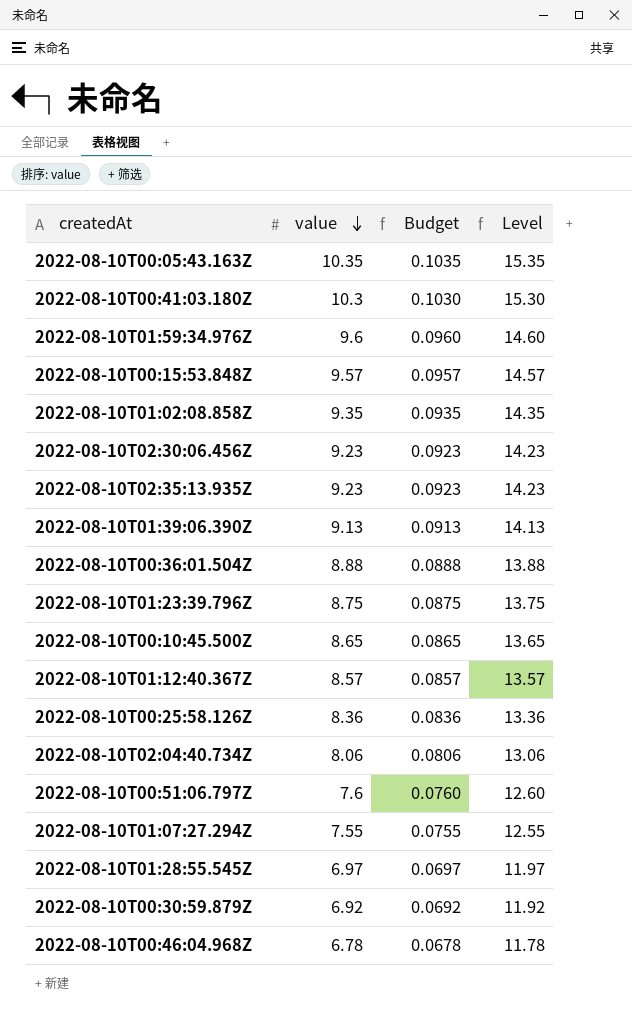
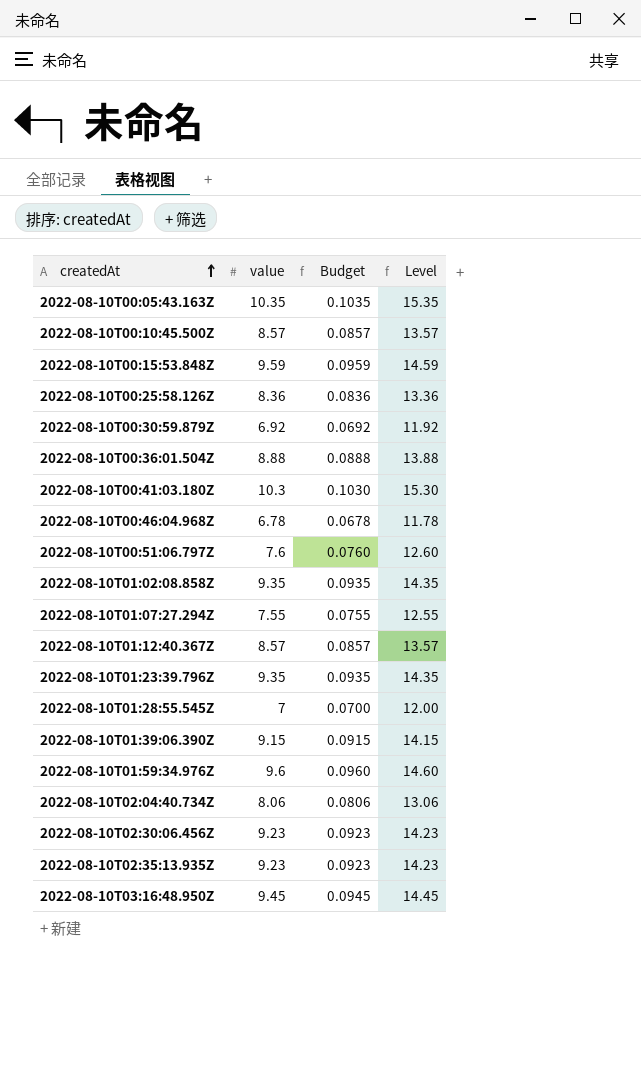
row order: value descending -> createdAt ascending
2022-08-10T00:10:45.500Z | value: 8.65 -> 8.57
2022-08-10T00:10:45.500Z | Budget: 0.0865 -> 0.0857
2022-08-10T00:10:45.500Z | Level: 13.65 -> 13.57
2022-08-10T00:15:53.848Z | value: 9.57 -> 9.59
2022-08-10T00:15:53.848Z | Budget: 0.0957 -> 0.0959
2022-08-10T00:15:53.848Z | Level: 14.57 -> 14.59
2022-08-10T01:23:39.796Z | value: 8.75 -> 9.35
2022-08-10T01:23:39.796Z | Budget: 0.0875 -> 0.0935
2022-08-10T01:23:39.796Z | Level: 13.75 -> 14.35
2022-08-10T01:28:55.545Z | value: 6.97 -> 7
2022-08-10T01:28:55.545Z | Budget: 0.0697 -> 0.0700
2022-08-10T01:28:55.545Z | Level: 11.97 -> 12.00
2022-08-10T01:39:06.390Z | value: 9.13 -> 9.15
2022-08-10T01:39:06.390Z | Budget: 0.0913 -> 0.0915
2022-08-10T01:39:06.390Z | Level: 14.13 -> 14.15
row 2022-08-10T03:16:48.950Z: none -> 9.45 | 0.0945 | 14.45

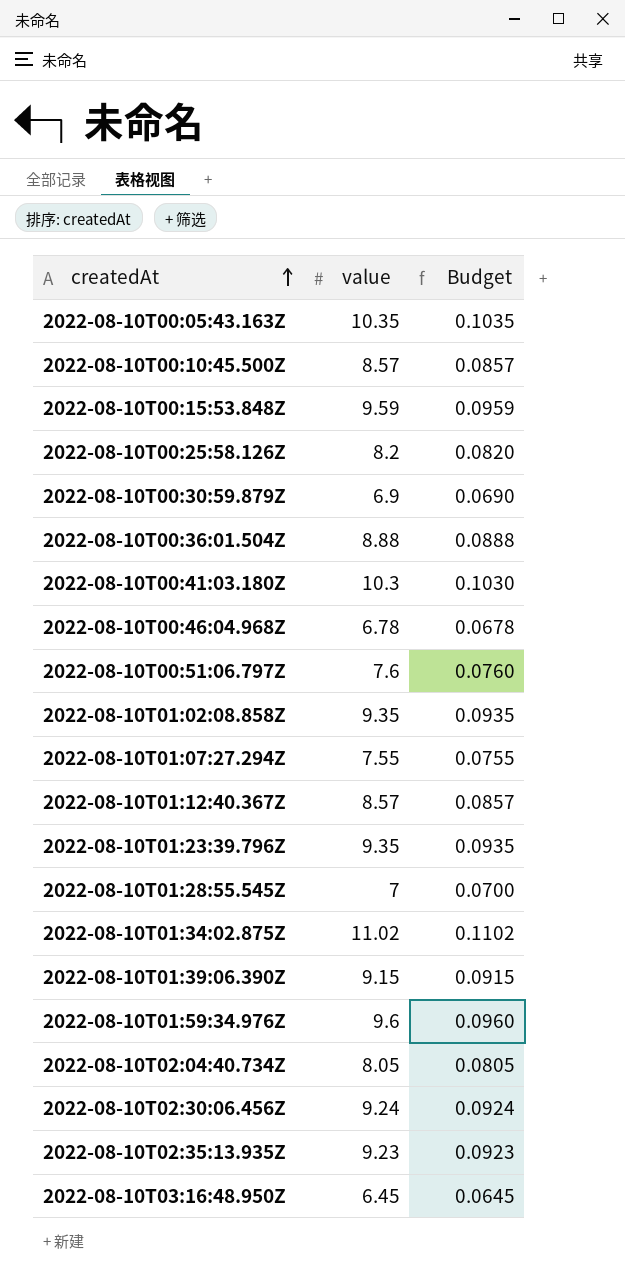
column Level | formula: [value] + 5 -> none
2022-08-10T00:25:58.126Z | value: 8.36 -> 8.2
2022-08-10T00:25:58.126Z | Budget: 0.0836 -> 0.0820
2022-08-10T00:30:59.879Z | value: 6.92 -> 6.9
2022-08-10T00:30:59.879Z | Budget: 0.0692 -> 0.0690
row 2022-08-10T01:34:02.875Z: none -> 11.02 | 0.1102
2022-08-10T02:04:40.734Z | value: 8.06 -> 8.05
2022-08-10T02:04:40.734Z | Budget: 0.0806 -> 0.0805
2022-08-10T02:30:06.456Z | value: 9.23 -> 9.24
2022-08-10T02:30:06.456Z | Budget: 0.0923 -> 0.0924
2022-08-10T03:16:48.950Z | value: 9.45 -> 6.45
2022-08-10T03:16:48.950Z | Budget: 0.0945 -> 0.0645

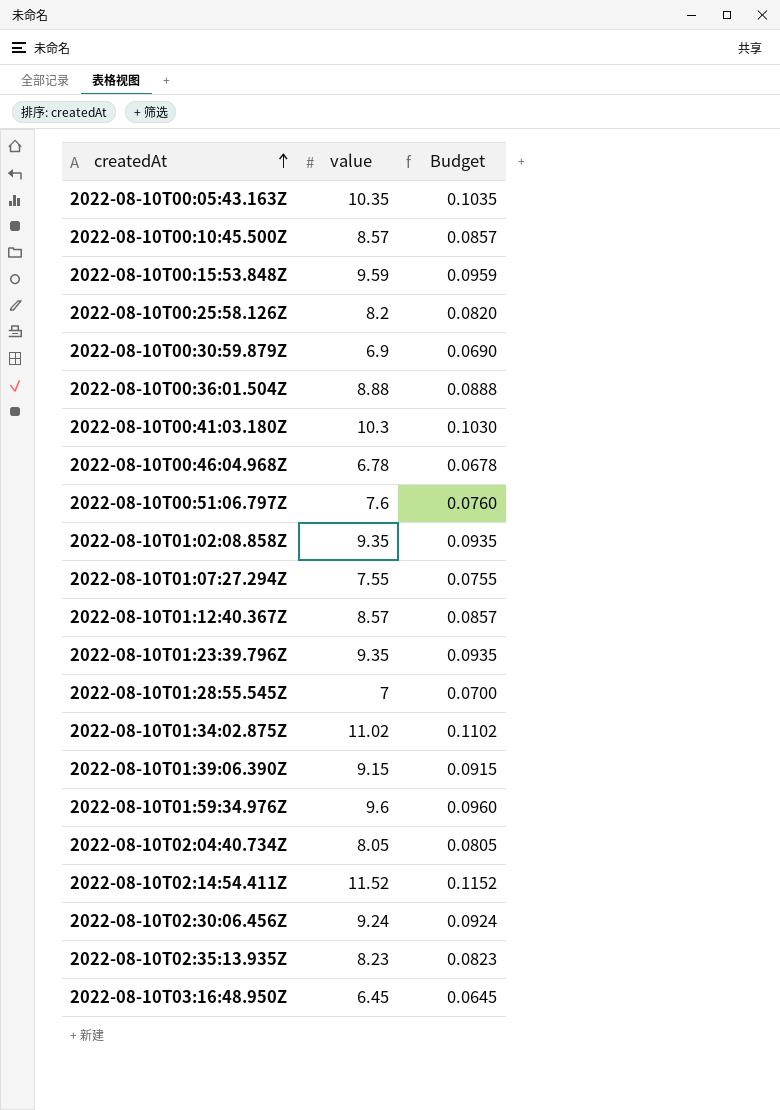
row 2022-08-10T02:14:54.411Z: none -> 11.52 | 0.1152
2022-08-10T02:35:13.935Z | value: 9.23 -> 8.23
2022-08-10T02:35:13.935Z | Budget: 0.0923 -> 0.0823

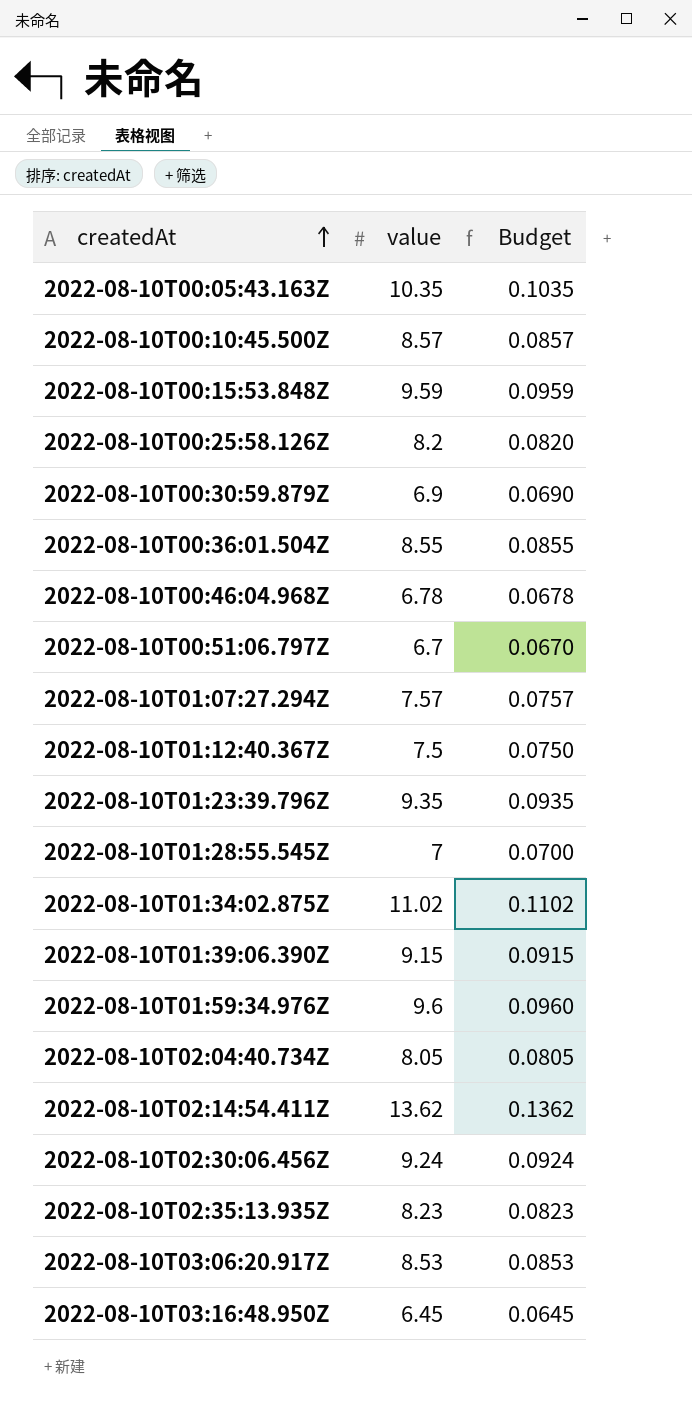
row 2022-08-10T00:41:03.180Z: 10.3 | 0.1030 -> none
row 2022-08-10T01:02:08.858Z: 9.35 | 0.0935 -> none
2022-08-10T00:36:01.504Z | value: 8.88 -> 8.55
2022-08-10T00:36:01.504Z | Budget: 0.0888 -> 0.0855
2022-08-10T00:51:06.797Z | value: 7.6 -> 6.7
2022-08-10T00:51:06.797Z | Budget: 0.0760 -> 0.0670
2022-08-10T01:07:27.294Z | value: 7.55 -> 7.57
2022-08-10T01:07:27.294Z | Budget: 0.0755 -> 0.0757
2022-08-10T01:12:40.367Z | value: 8.57 -> 7.5
2022-08-10T01:12:40.367Z | Budget: 0.0857 -> 0.0750
2022-08-10T02:14:54.411Z | value: 11.52 -> 13.62
2022-08-10T02:14:54.411Z | Budget: 0.1152 -> 0.1362
row 2022-08-10T03:06:20.917Z: none -> 8.53 | 0.0853

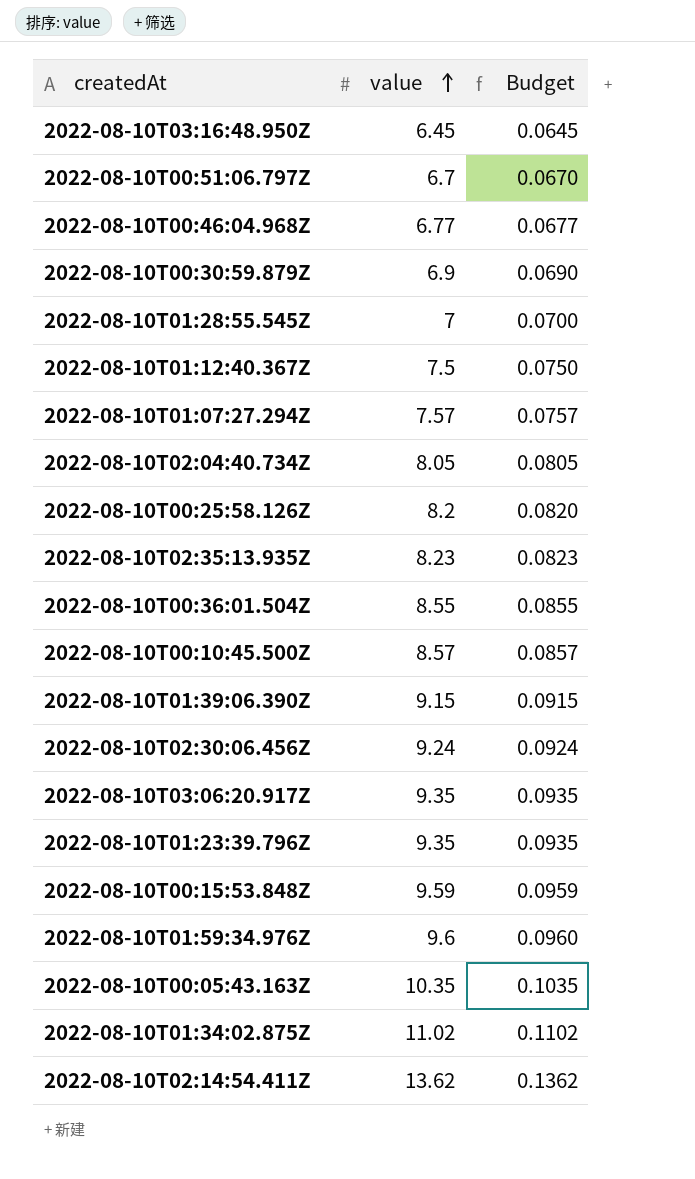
row order: createdAt ascending -> value ascending
2022-08-10T00:46:04.968Z | value: 6.78 -> 6.77
2022-08-10T00:46:04.968Z | Budget: 0.0678 -> 0.0677
2022-08-10T03:06:20.917Z | value: 8.53 -> 9.35
2022-08-10T03:06:20.917Z | Budget: 0.0853 -> 0.0935

